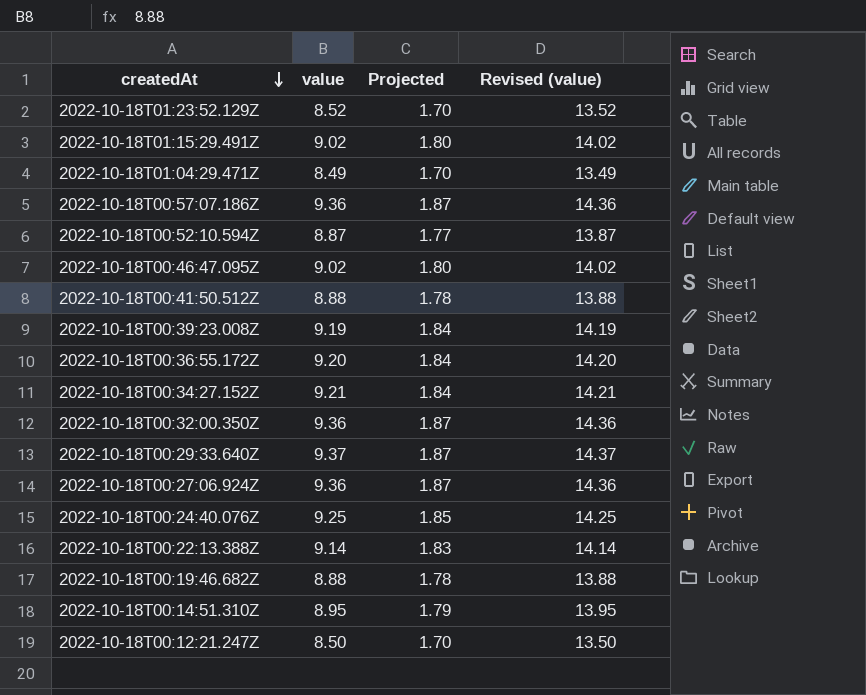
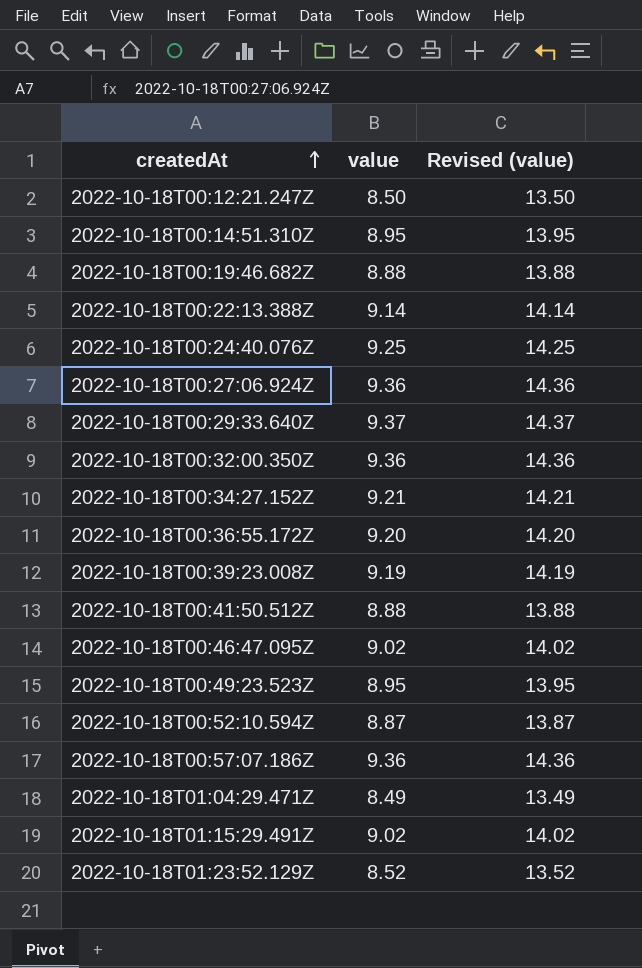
row order: createdAt descending -> createdAt ascending
column Projected | formula: [value] * 0.2 -> none
row 2022-10-18T00:49:23.523Z: none -> 8.95 | 13.95

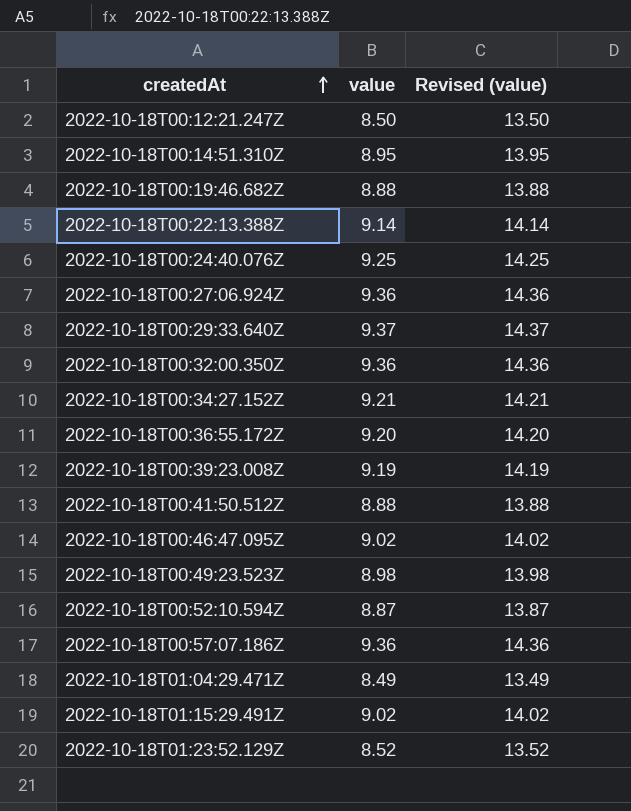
2022-10-18T00:49:23.523Z | value: 8.95 -> 8.98
2022-10-18T00:49:23.523Z | Revised (value): 13.95 -> 13.98

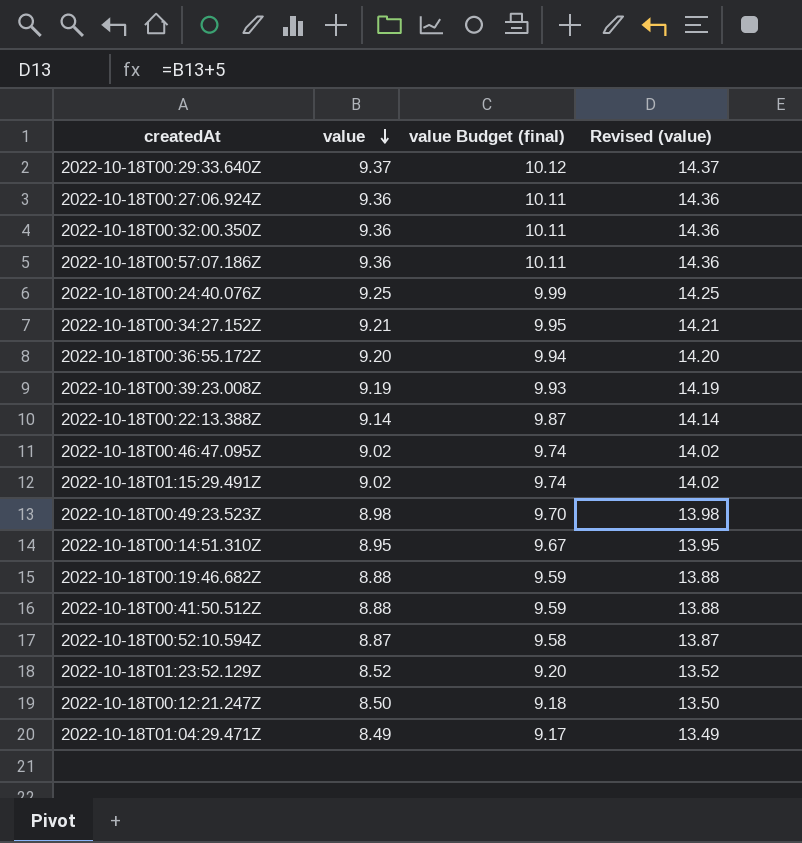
row order: createdAt ascending -> value descending
column value Budget (final) | formula: none -> [value] * 1.08

